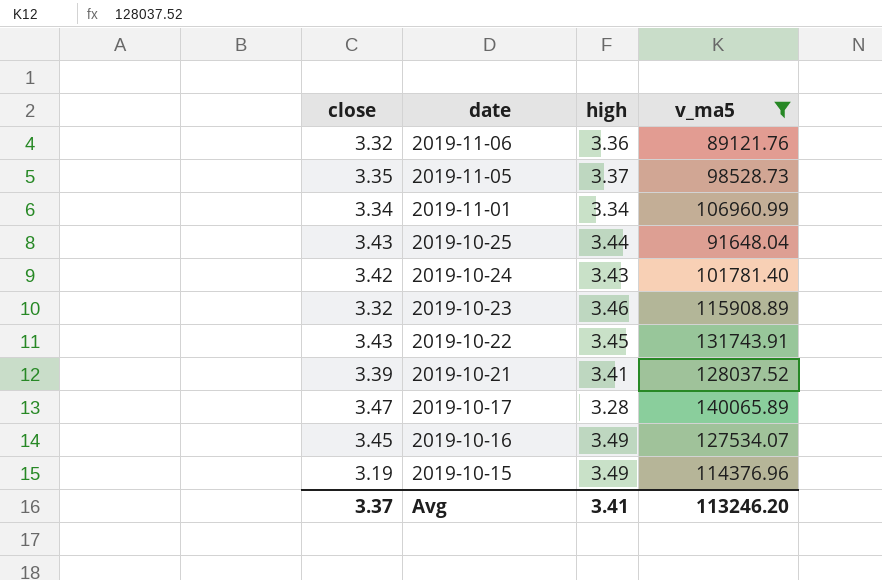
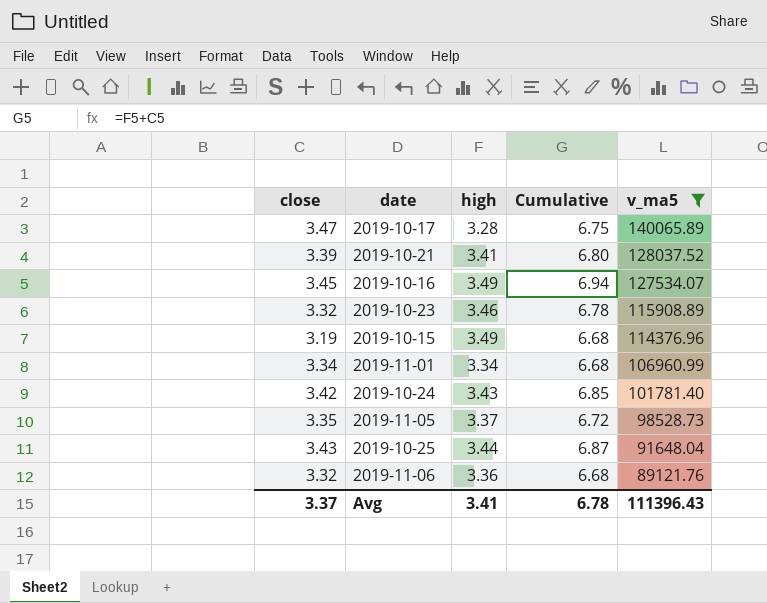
row order: date descending -> v_ma5 descending
column Cumulative | formula: none -> [close] + [high]
row 2019-10-22: 3.43 | 3.45 | 131743.91 -> none
Avg | v_ma5: 113246.20 -> 111396.43

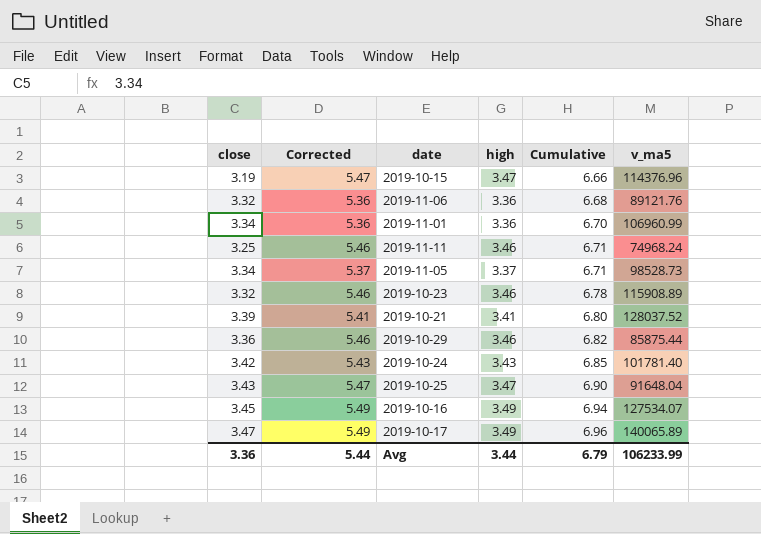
filter: v_ma5 >= 89121.76 -> none
row order: v_ma5 descending -> Cumulative ascending
column Corrected | formula: none -> [high] + 2
2019-10-15 | high: 3.49 -> 3.47
2019-10-15 | Cumulative: 6.68 -> 6.66
2019-11-01 | high: 3.34 -> 3.36
2019-11-01 | Cumulative: 6.68 -> 6.70
2019-11-05 | close: 3.35 -> 3.34
2019-11-05 | Cumulative: 6.72 -> 6.71
2019-10-25 | high: 3.44 -> 3.47
2019-10-25 | Cumulative: 6.87 -> 6.90
2019-10-17 | high: 3.28 -> 3.49
2019-10-17 | Cumulative: 6.75 -> 6.96
Avg | close: 3.37 -> 3.36
Avg | high: 3.41 -> 3.44
Avg | Cumulative: 6.78 -> 6.79
Avg | v_ma5: 111396.43 -> 106233.99

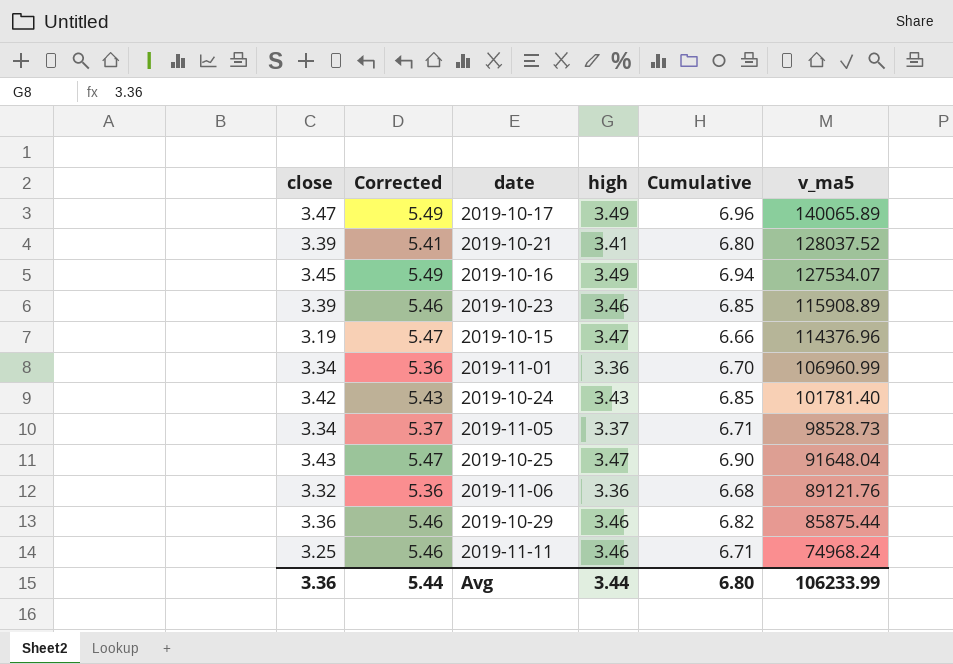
row order: Cumulative ascending -> v_ma5 descending
2019-10-23 | close: 3.32 -> 3.39
2019-10-23 | Cumulative: 6.78 -> 6.85
Avg | Cumulative: 6.79 -> 6.80

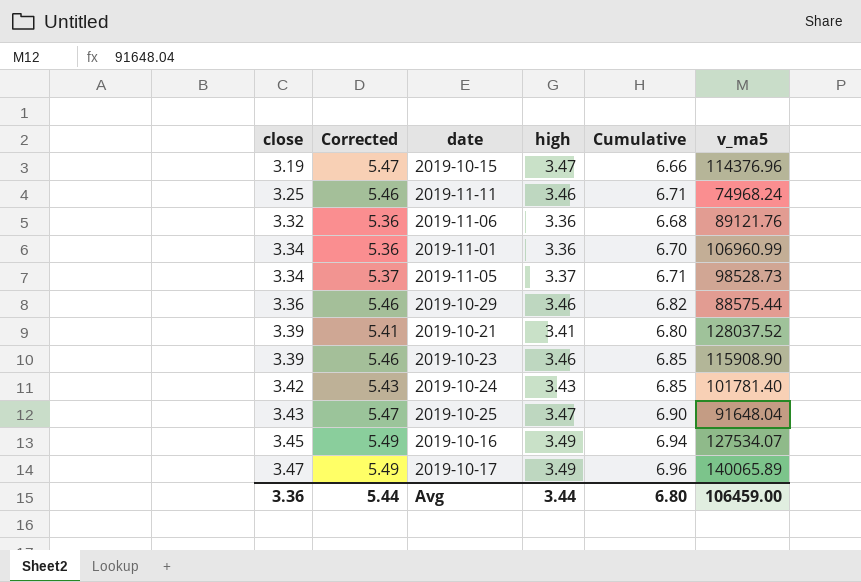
row order: v_ma5 descending -> close ascending
2019-10-29 | v_ma5: 85875.44 -> 88575.44
2019-10-23 | v_ma5: 115908.89 -> 115908.90
Avg | v_ma5: 106233.99 -> 106459.00

